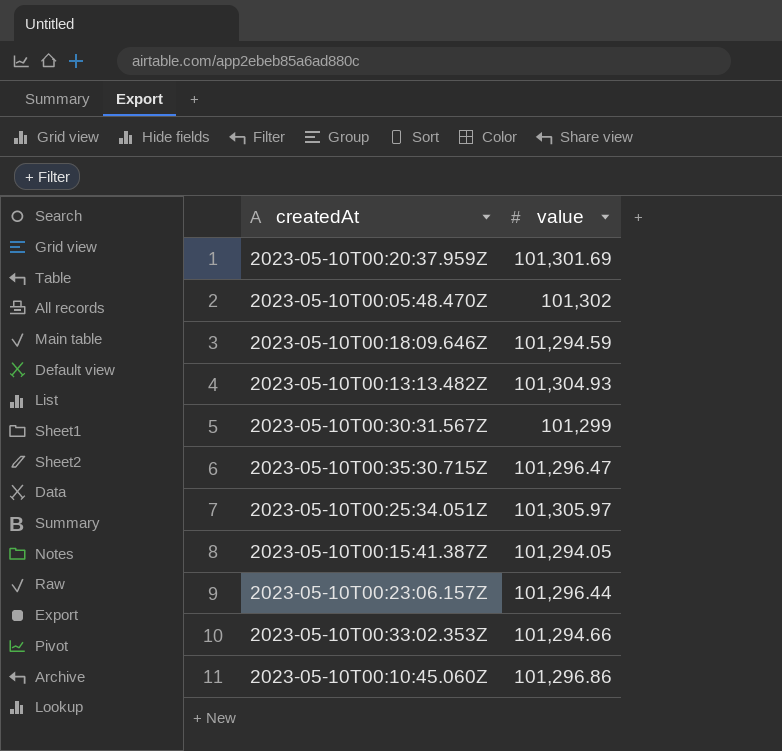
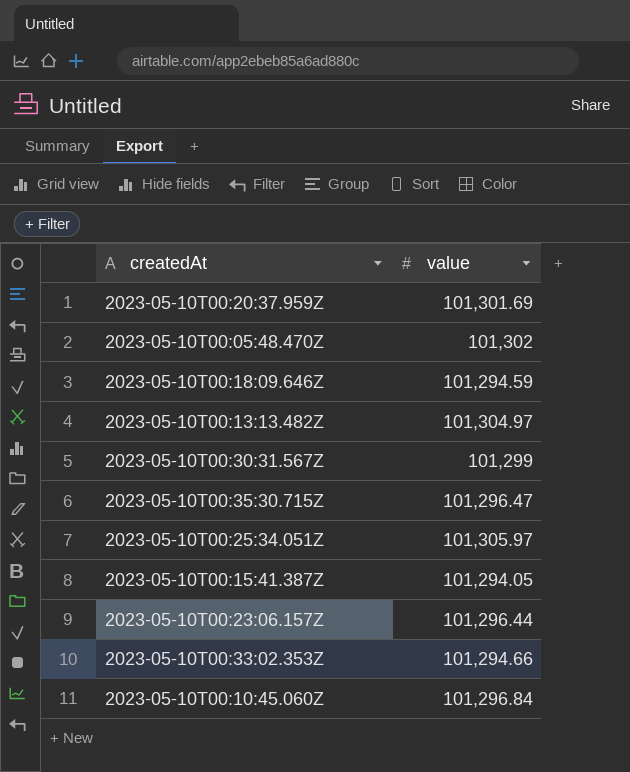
2023-05-10T00:13:13.482Z | value: 101,304.93 -> 101,304.97
2023-05-10T00:10:45.060Z | value: 101,296.86 -> 101,296.84

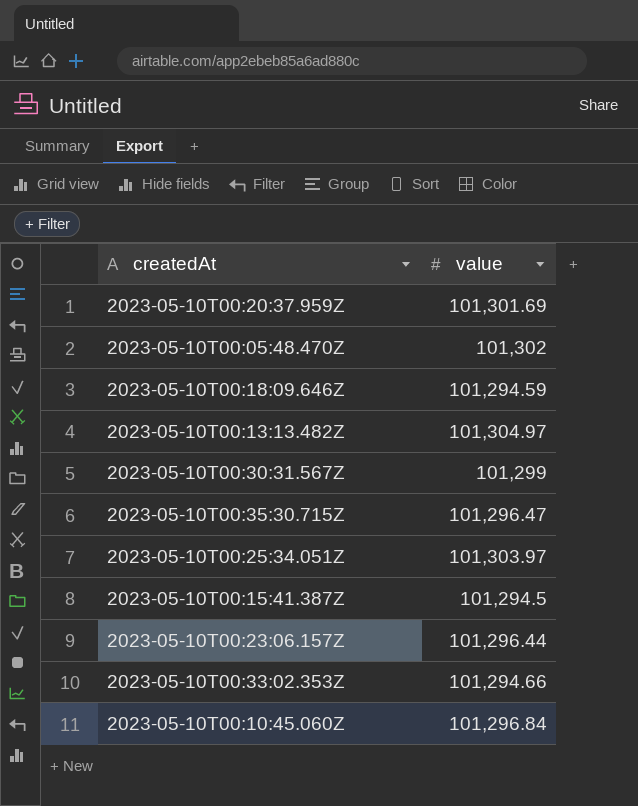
2023-05-10T00:25:34.051Z | value: 101,305.97 -> 101,303.97
2023-05-10T00:15:41.387Z | value: 101,294.05 -> 101,294.5

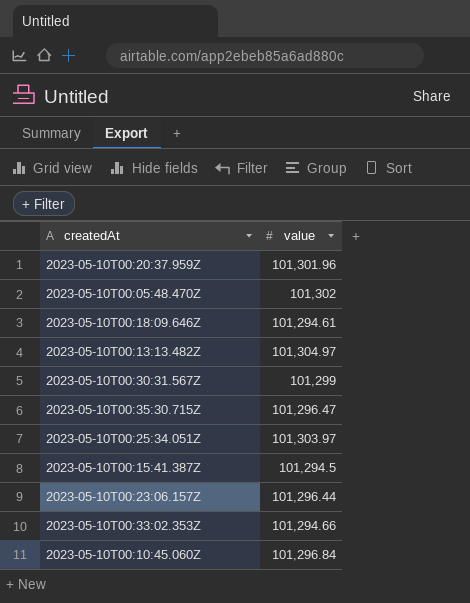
2023-05-10T00:20:37.959Z | value: 101,301.69 -> 101,301.96
2023-05-10T00:18:09.646Z | value: 101,294.59 -> 101,294.61

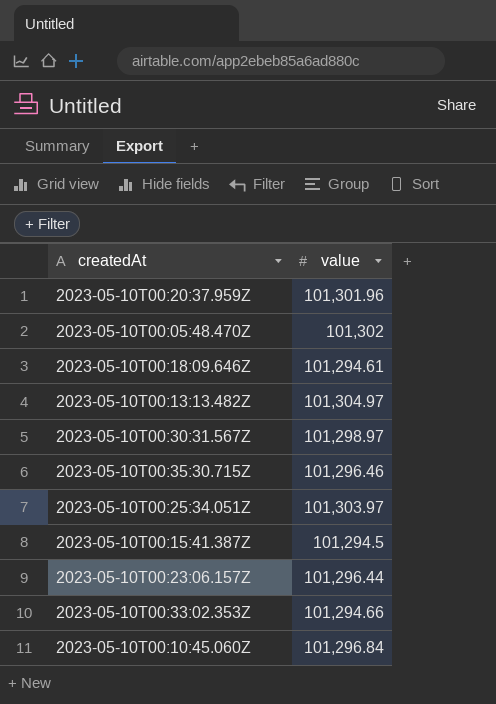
2023-05-10T00:30:31.567Z | value: 101,299 -> 101,298.97
2023-05-10T00:35:30.715Z | value: 101,296.47 -> 101,296.46

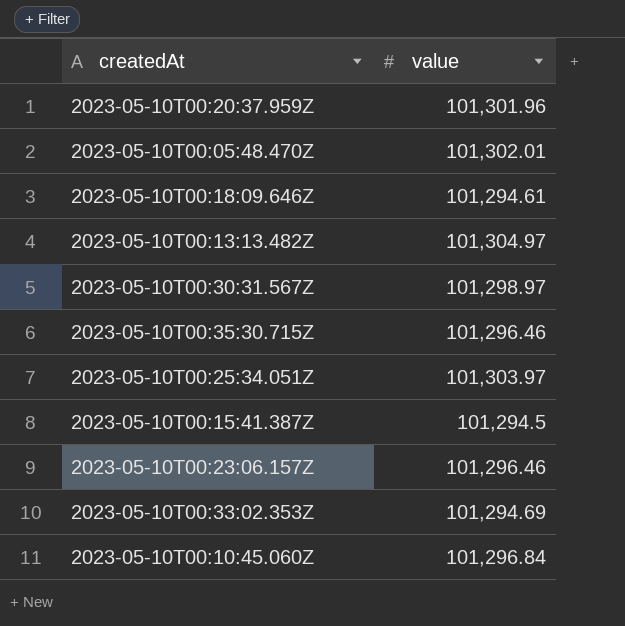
2023-05-10T00:05:48.470Z | value: 101,302 -> 101,302.01
2023-05-10T00:23:06.157Z | value: 101,296.44 -> 101,296.46
2023-05-10T00:33:02.353Z | value: 101,294.66 -> 101,294.69

